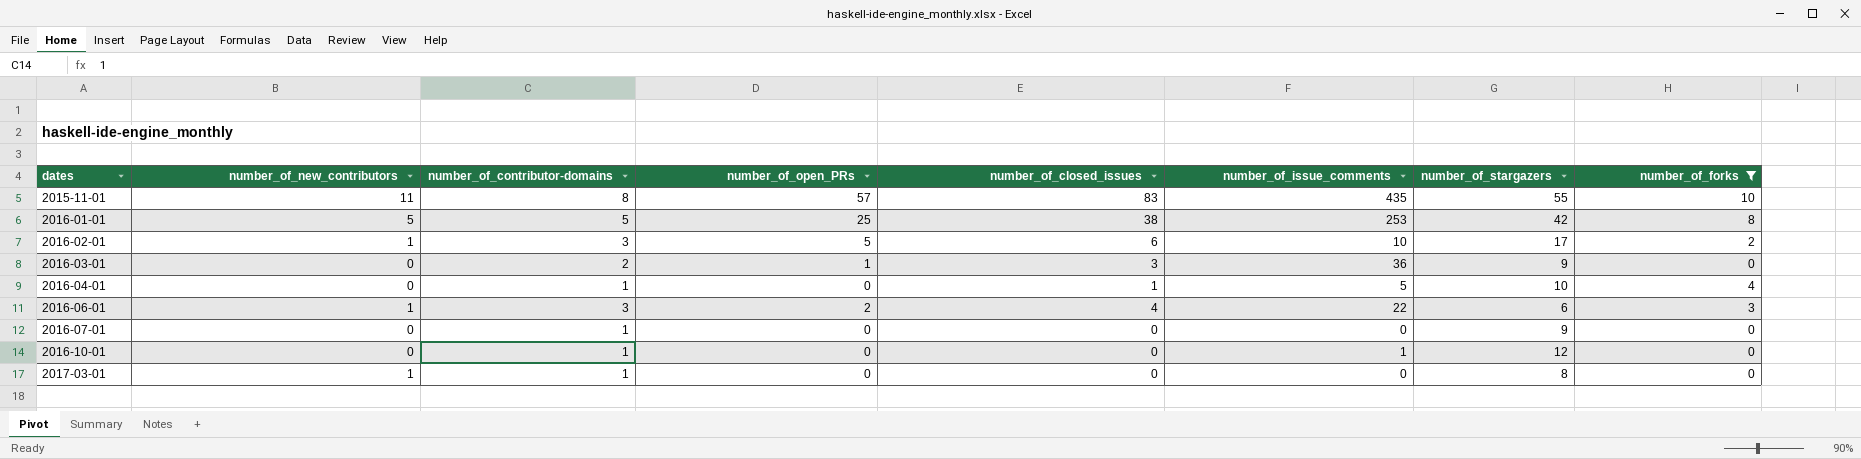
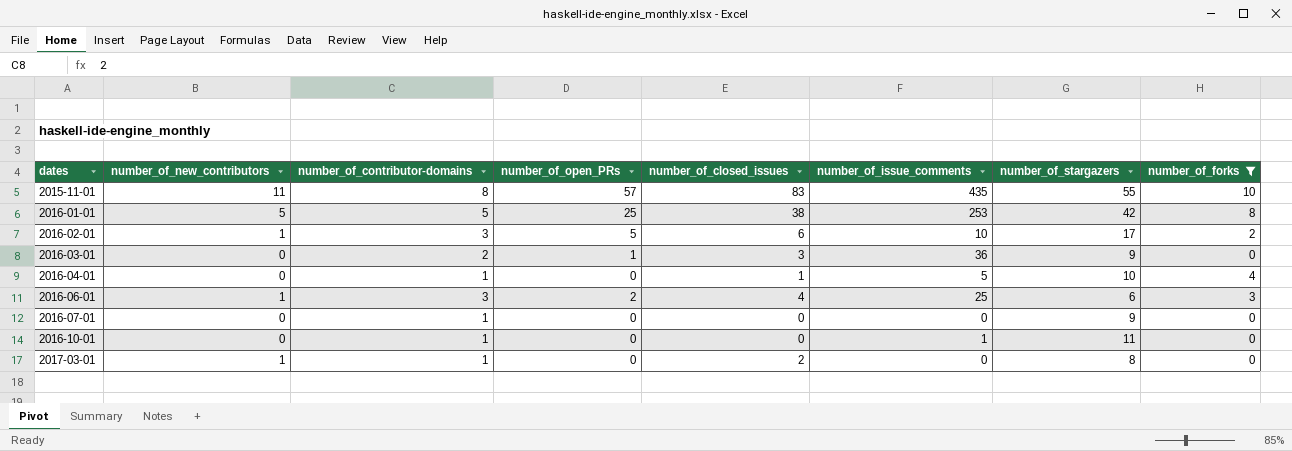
2016-06-01 | number_of_issue_comments: 22 -> 25
2016-10-01 | number_of_stargazers: 12 -> 11
2017-03-01 | number_of_closed_issues: 0 -> 2

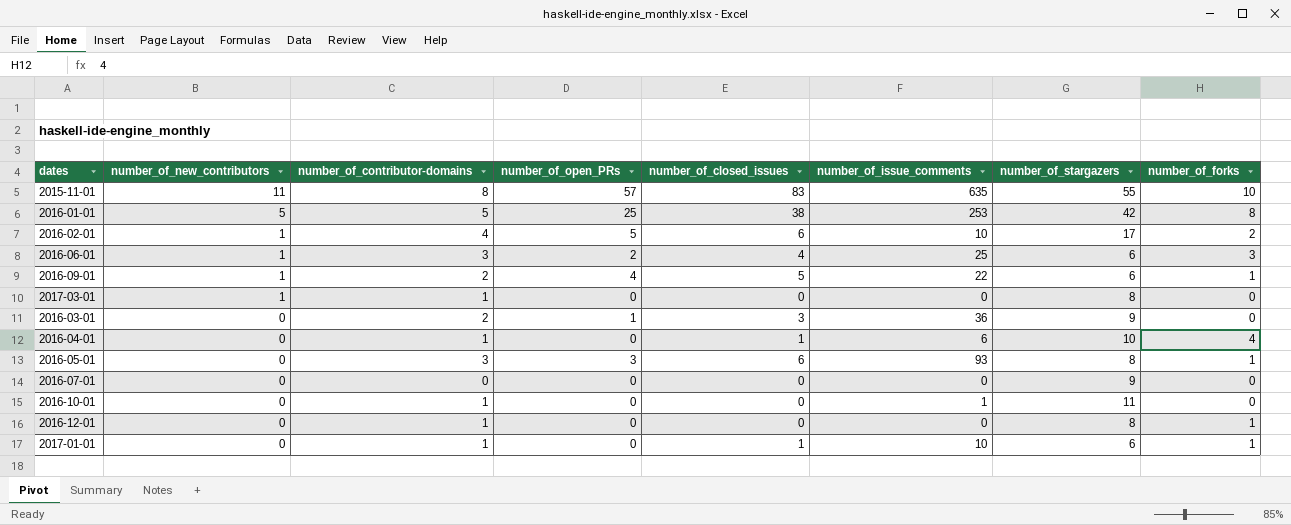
filter: number_of_forks != 1 -> none
row order: dates ascending -> number_of_new_contributors descending
2015-11-01 | number_of_issue_comments: 435 -> 635
2016-02-01 | number_of_contributor-domains: 3 -> 4
2017-03-01 | number_of_closed_issues: 2 -> 0
2016-04-01 | number_of_issue_comments: 5 -> 6
2016-07-01 | number_of_contributor-domains: 1 -> 0

